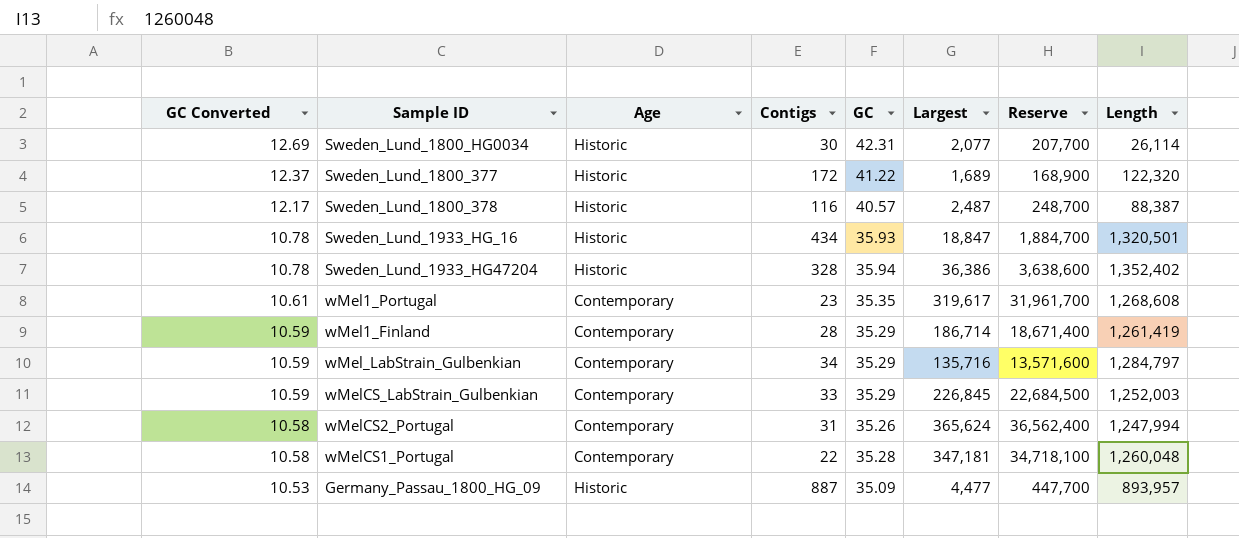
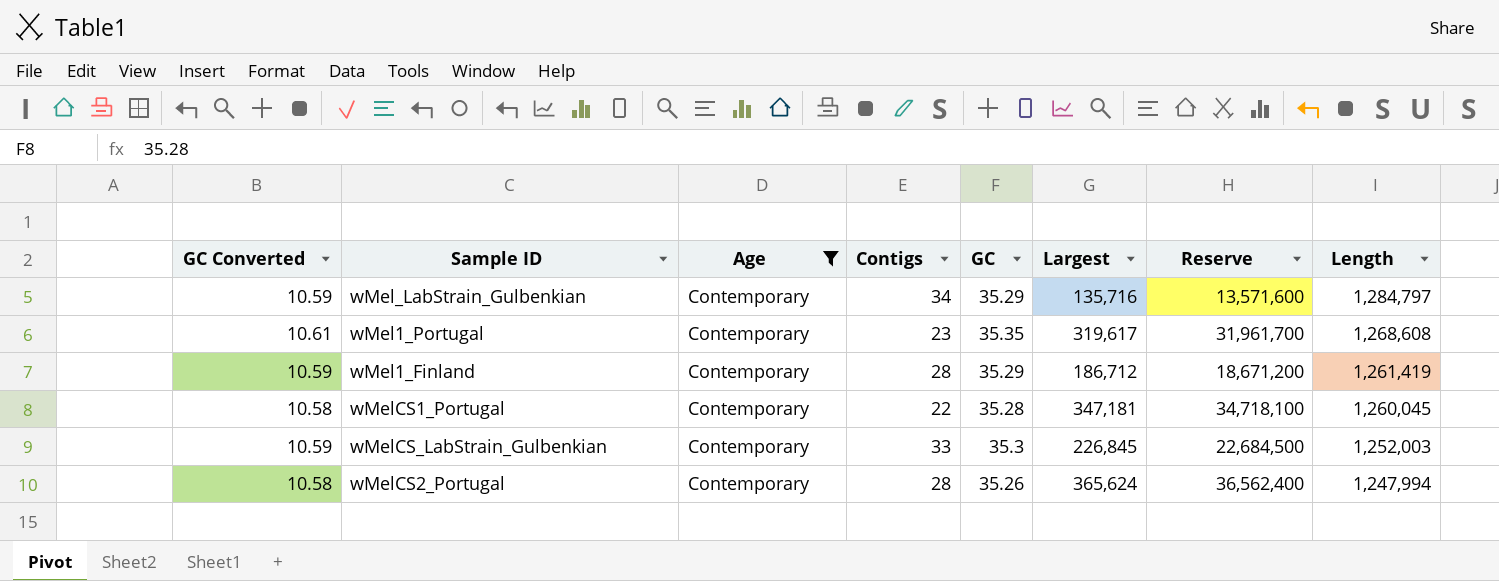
filter: none -> Age = Contemporary
row order: GC Converted descending -> Length descending
wMel1_Finland | Largest: 186,714 -> 186,712
wMel1_Finland | Reserve: 18,671,400 -> 18,671,200
wMelCS1_Portugal | Length: 1,260,048 -> 1,260,045
wMelCS_LabStrain_Gulbenkian | GC: 35.29 -> 35.3
wMelCS2_Portugal | Contigs: 31 -> 28

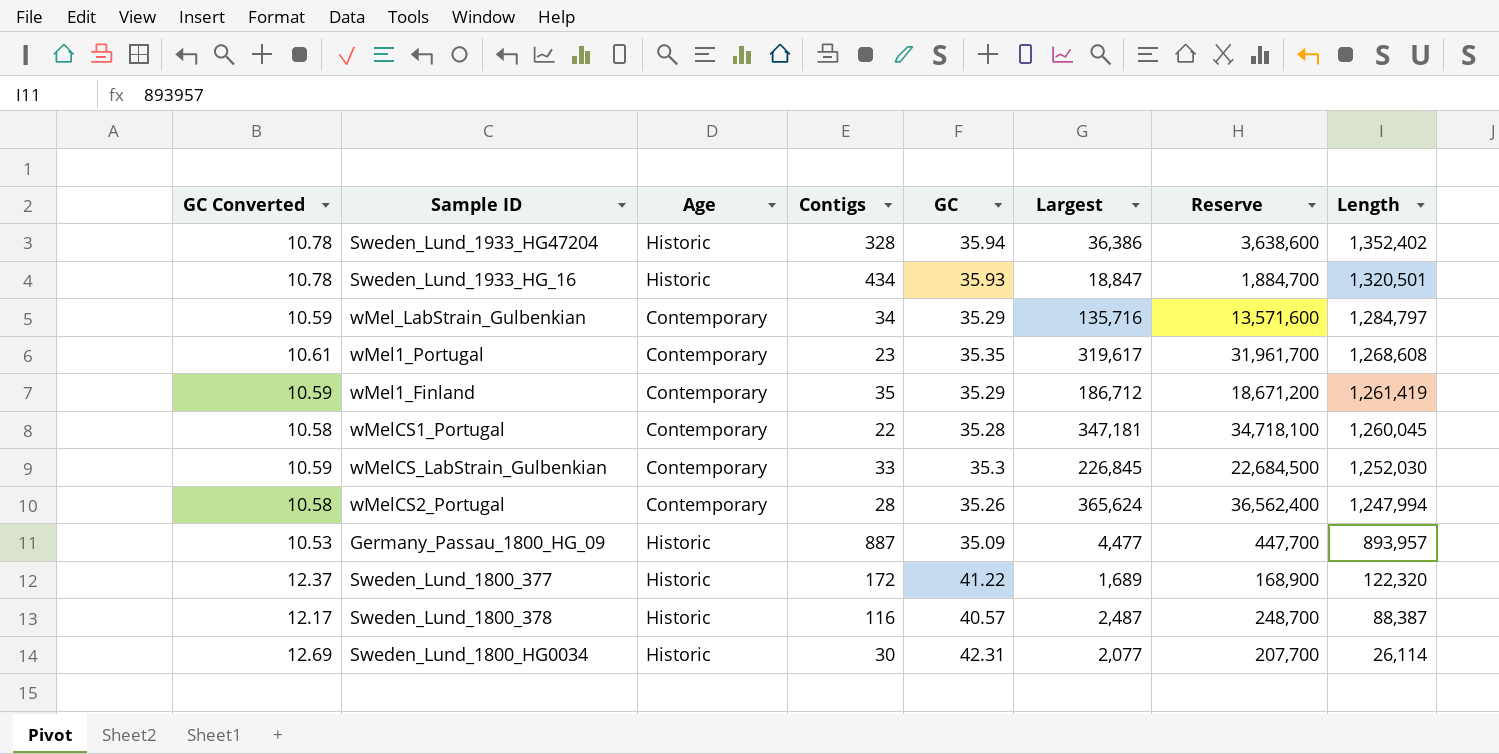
filter: Age = Contemporary -> none
wMel1_Finland | Contigs: 28 -> 35
wMelCS_LabStrain_Gulbenkian | Length: 1,252,003 -> 1,252,030

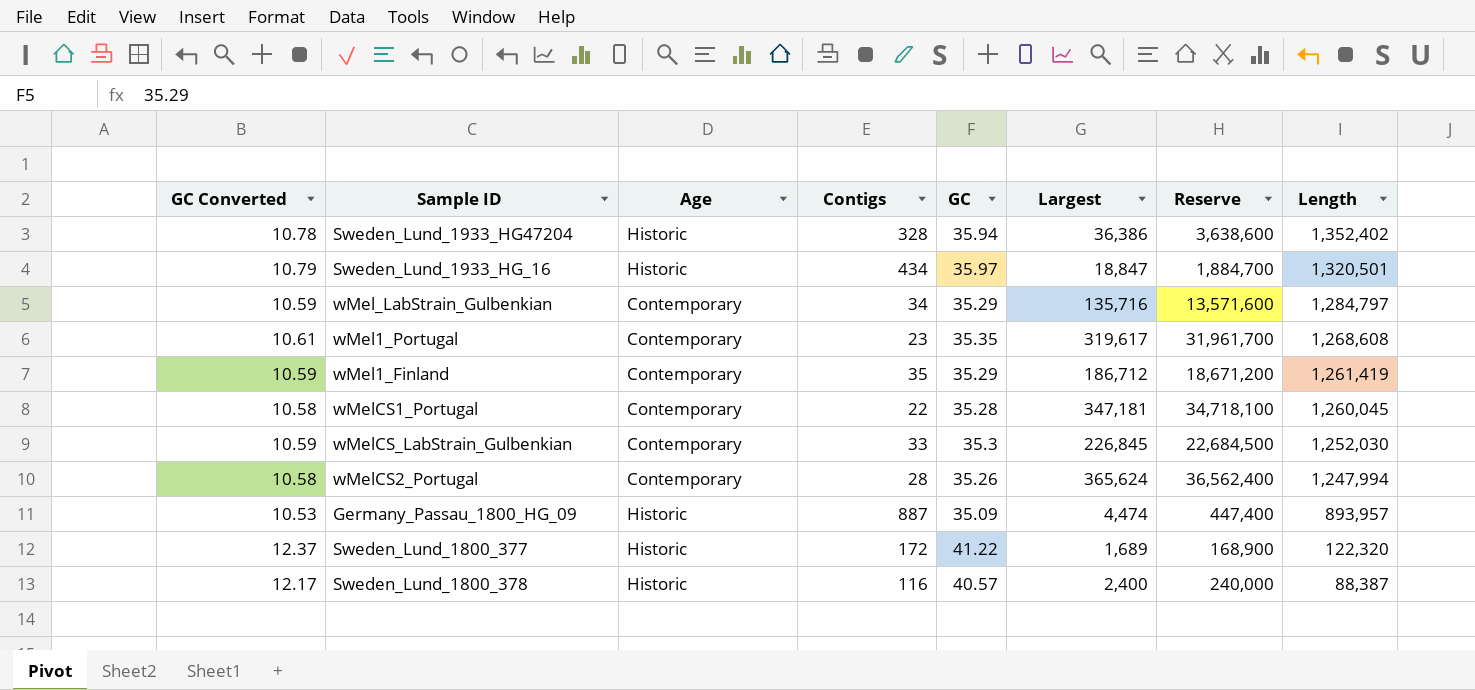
row Sweden_Lund_1800_HG0034: 12.69 | Historic | 30 | 42.31 | 2,077 | 207,700 | 26,114 -> none
Sweden_Lund_1933_HG_16 | GC Converted: 10.78 -> 10.79
Sweden_Lund_1933_HG_16 | GC: 35.93 -> 35.97
Germany_Passau_1800_HG_09 | Largest: 4,477 -> 4,474
Germany_Passau_1800_HG_09 | Reserve: 447,700 -> 447,400
Sweden_Lund_1800_378 | Largest: 2,487 -> 2,400
Sweden_Lund_1800_378 | Reserve: 248,700 -> 240,000

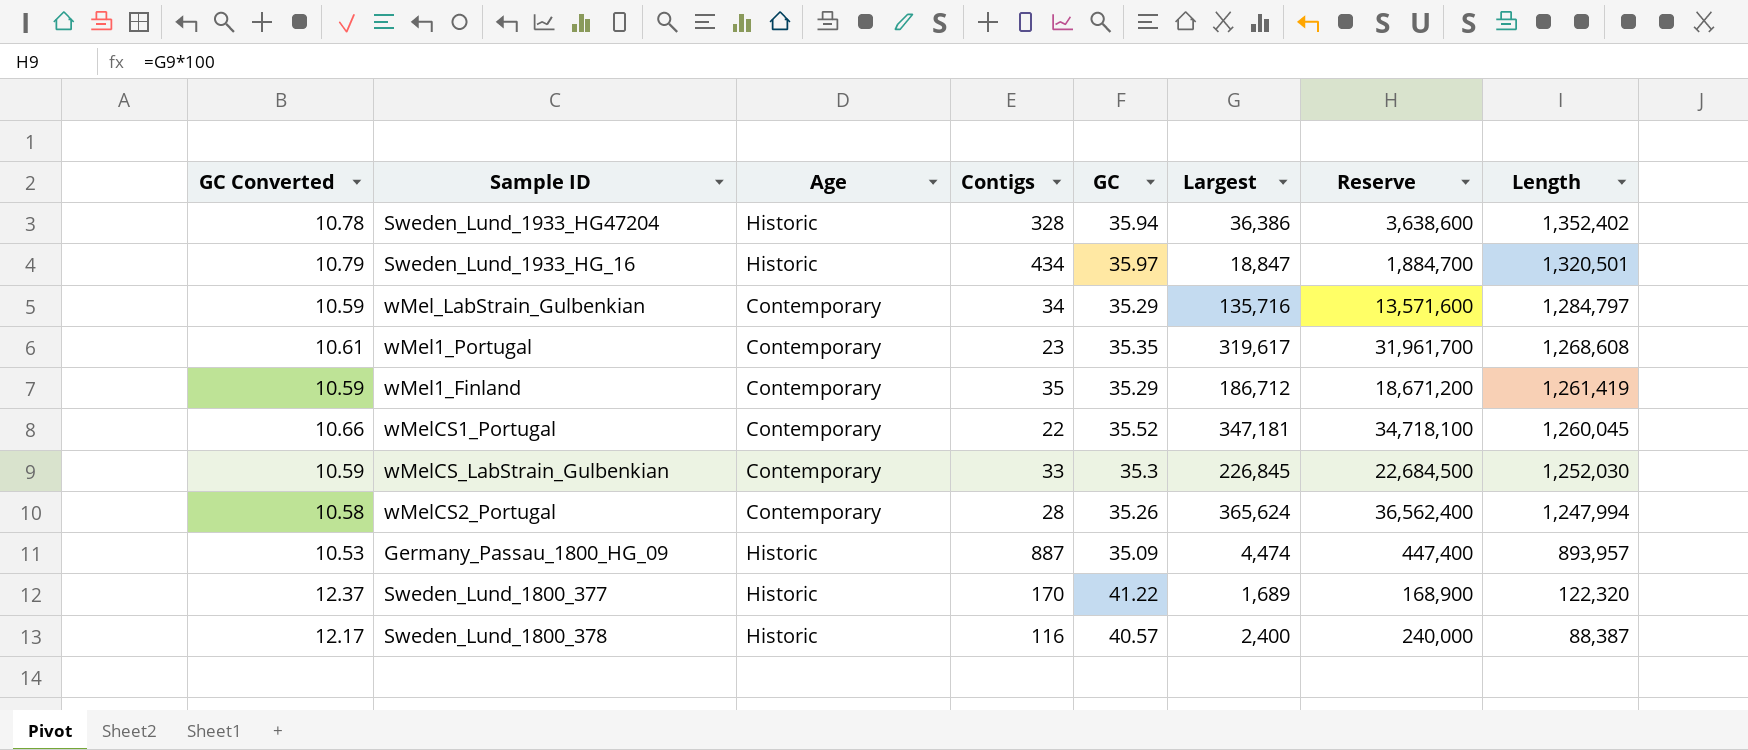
wMelCS1_Portugal | GC Converted: 10.58 -> 10.66
wMelCS1_Portugal | GC: 35.28 -> 35.52
Sweden_Lund_1800_377 | Contigs: 172 -> 170

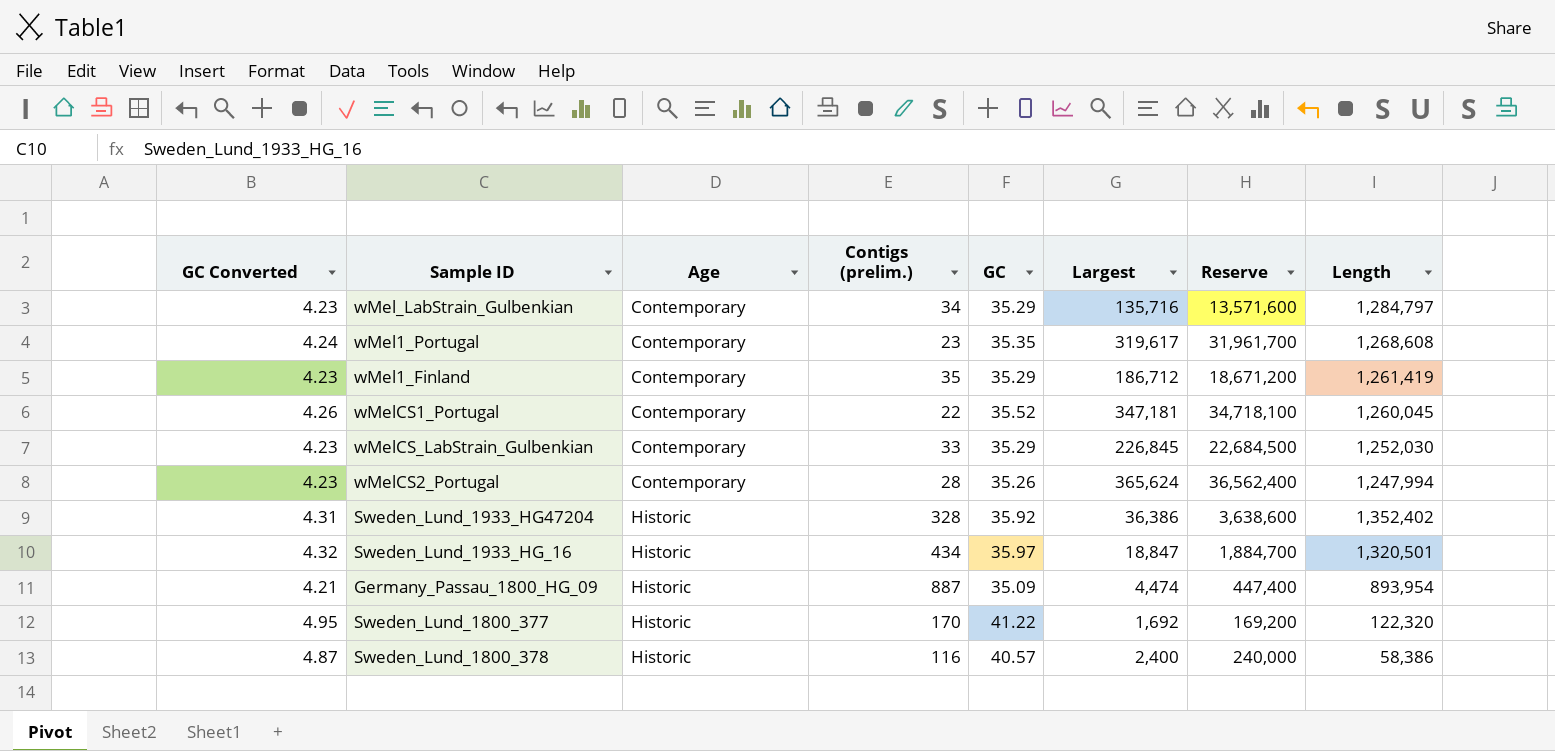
row order: Length descending -> Age ascending
column GC Converted | formula: [GC] * 0.3 -> [GC] * 0.12
column name: Contigs -> Contigs (prelim.)
wMelCS_LabStrain_Gulbenkian | GC: 35.3 -> 35.29
Sweden_Lund_1933_HG47204 | GC: 35.94 -> 35.92
Germany_Passau_1800_HG_09 | Length: 893,957 -> 893,954
Sweden_Lund_1800_377 | Largest: 1,689 -> 1,692
Sweden_Lund_1800_377 | Reserve: 168,900 -> 169,200
Sweden_Lund_1800_378 | Length: 88,387 -> 58,386

